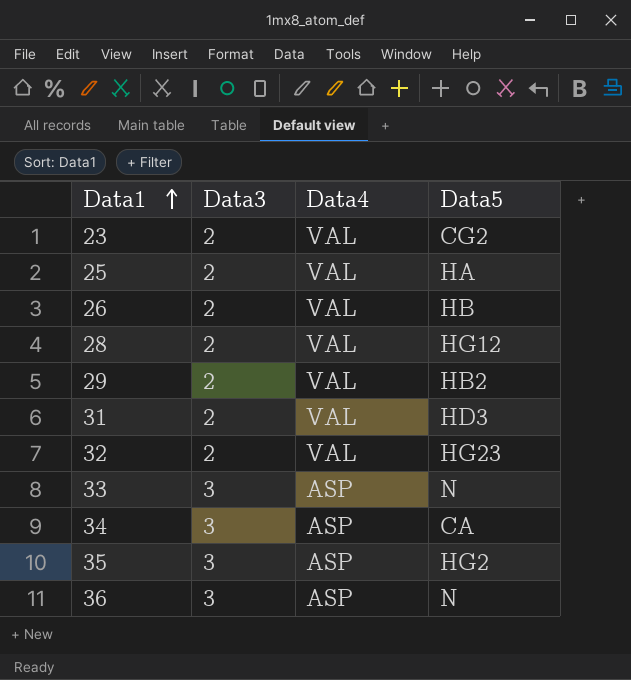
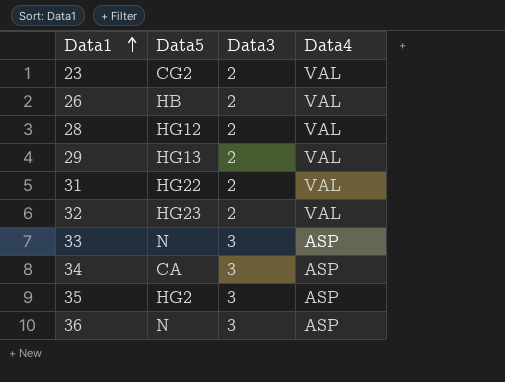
column Data5 | position: 4 -> 2
row 25: 2 | VAL | HA -> none
29 | Data5: HB2 -> HG13
31 | Data5: HD3 -> HG22

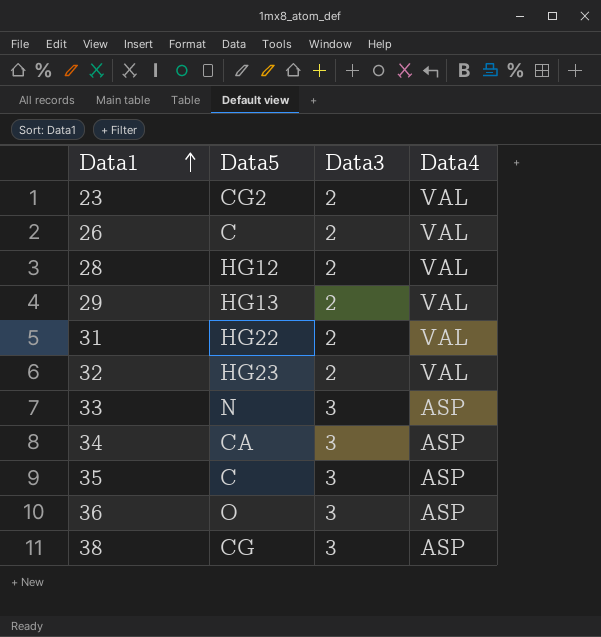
26 | Data5: HB -> C
35 | Data5: HG2 -> C
36 | Data5: N -> O
row 38: none -> CG | 3 | ASP

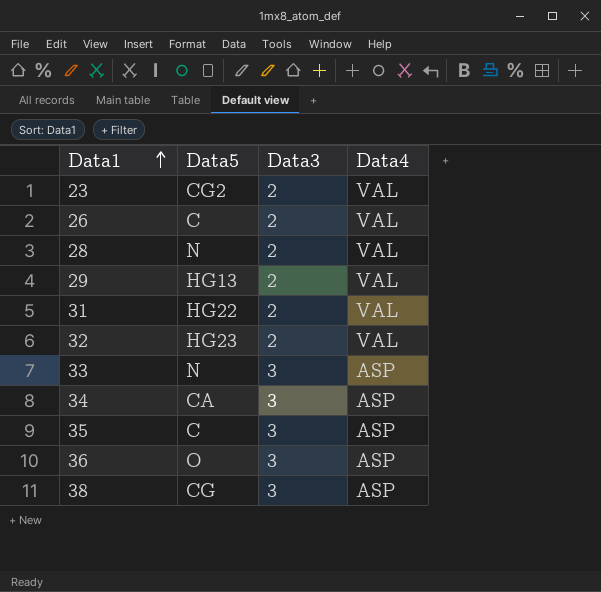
28 | Data5: HG12 -> N

